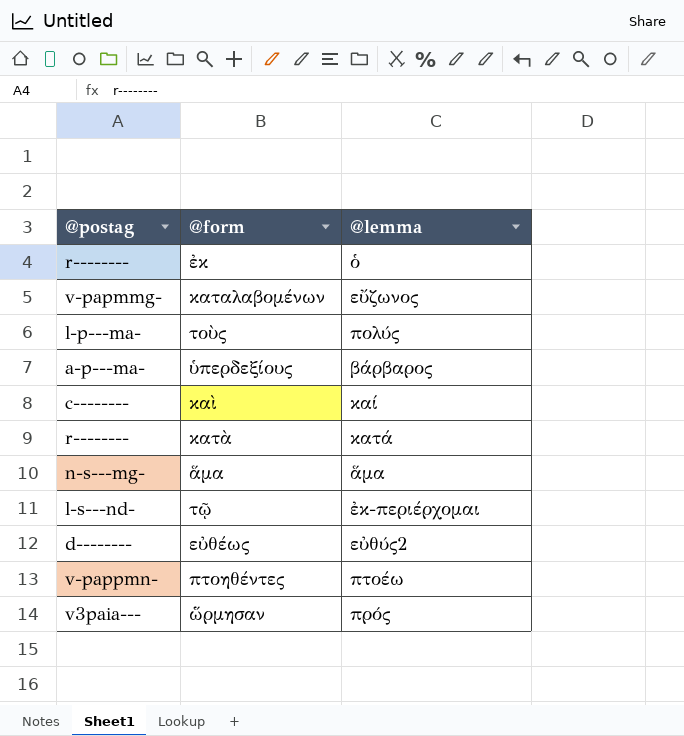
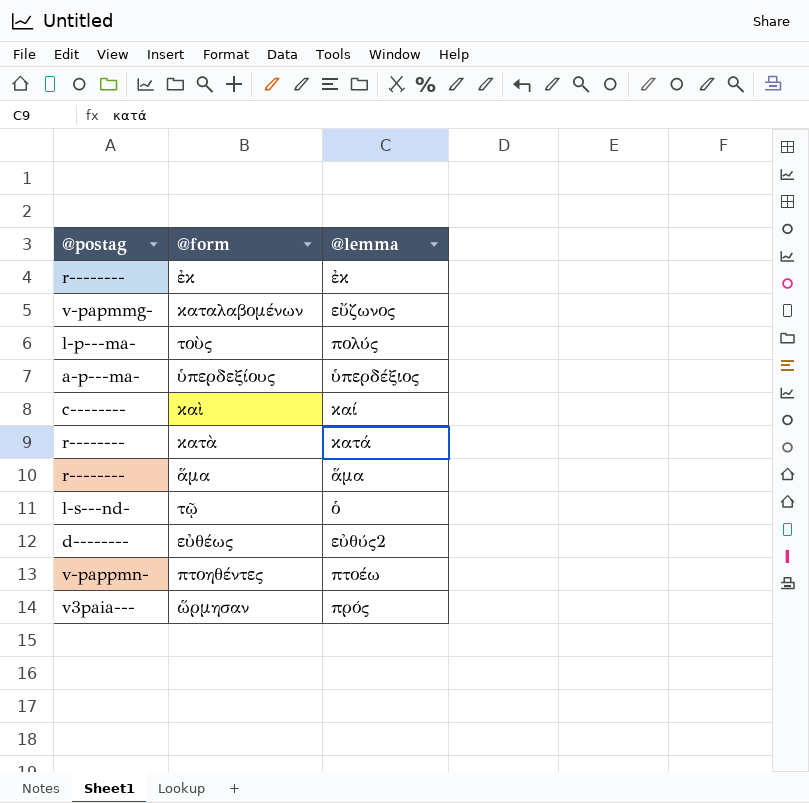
ἐκ | @lemma: ὁ -> ἐκ
ὑπερδεξίους | @lemma: βάρβαρος -> ὑπερδέξιος
ἅμα | @postag: n-s---mg- -> r--------
τῷ | @lemma: ἐκ-περιέρχομαι -> ὁ

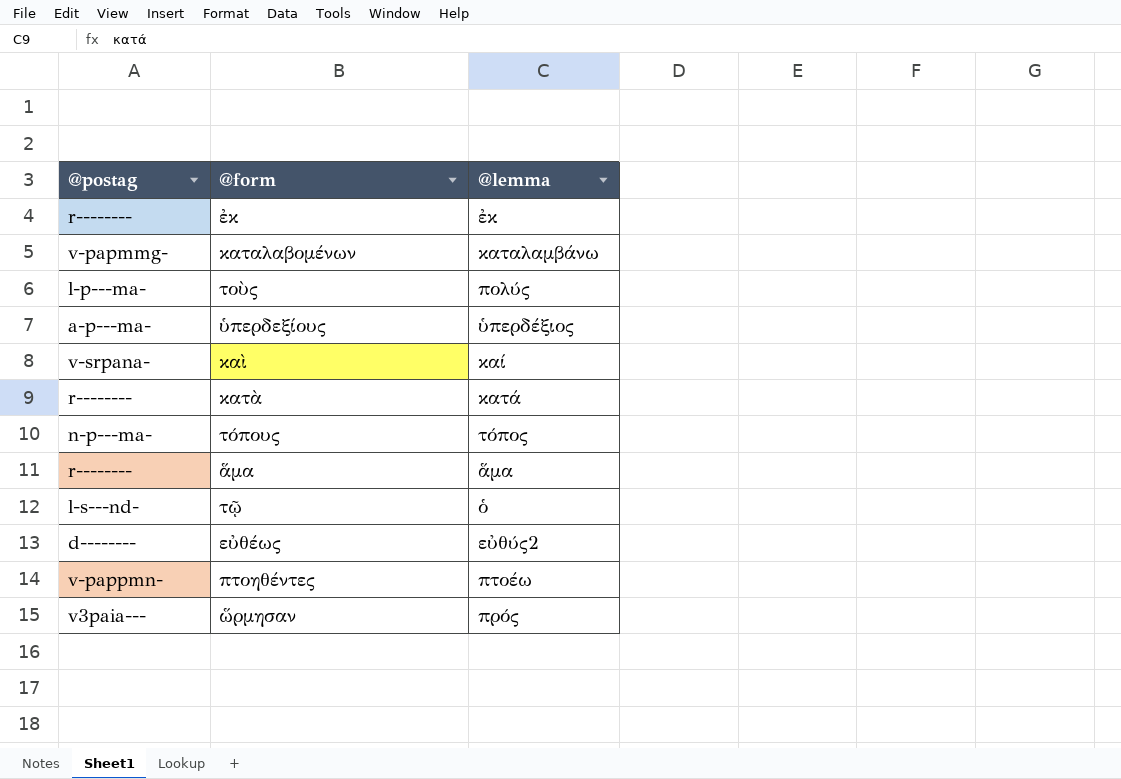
καταλαβομένων | @lemma: εὔζωνος -> καταλαμβάνω
καὶ | @postag: c-------- -> v-srpana-
row τόπους: none -> n-p---ma- | τόπος

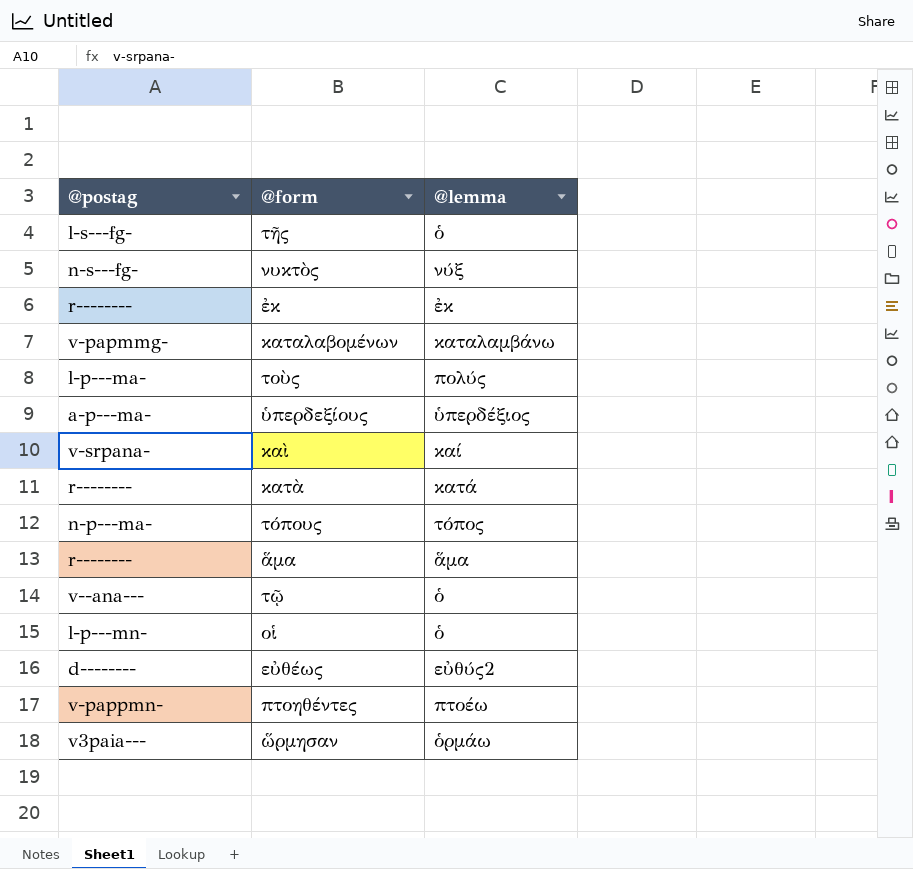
row τῆς: none -> l-s---fg- | ὁ
row νυκτὸς: none -> n-s---fg- | νύξ
τῷ | @postag: l-s---nd- -> v--ana---
row οἱ: none -> l-p---mn- | ὁ
ὥρμησαν | @lemma: πρός -> ὁρμάω

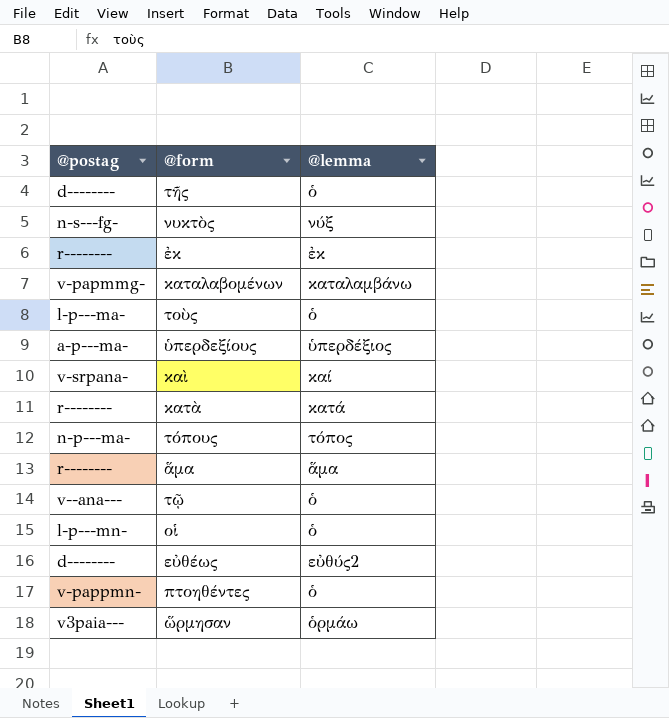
τῆς | @postag: l-s---fg- -> d--------
τοὺς | @lemma: πολύς -> ὁ
πτοηθέντες | @lemma: πτοέω -> ὁ

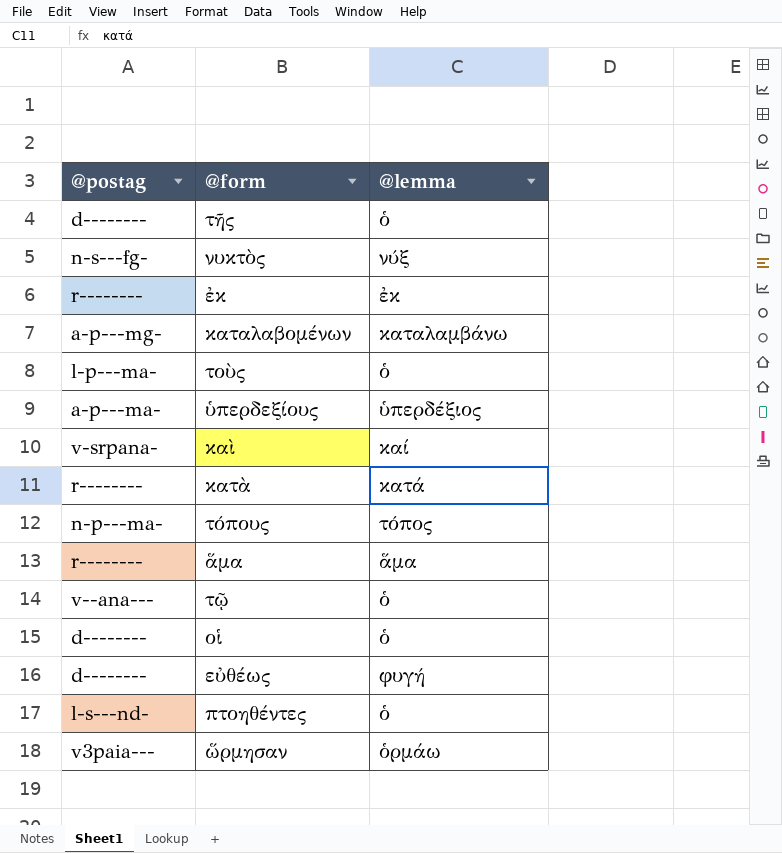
καταλαβομένων | @postag: v-papmmg- -> a-p---mg-
οἱ | @postag: l-p---mn- -> d--------
εὐθέως | @lemma: εὐθύς2 -> φυγή
πτοηθέντες | @postag: v-pappmn- -> l-s---nd-

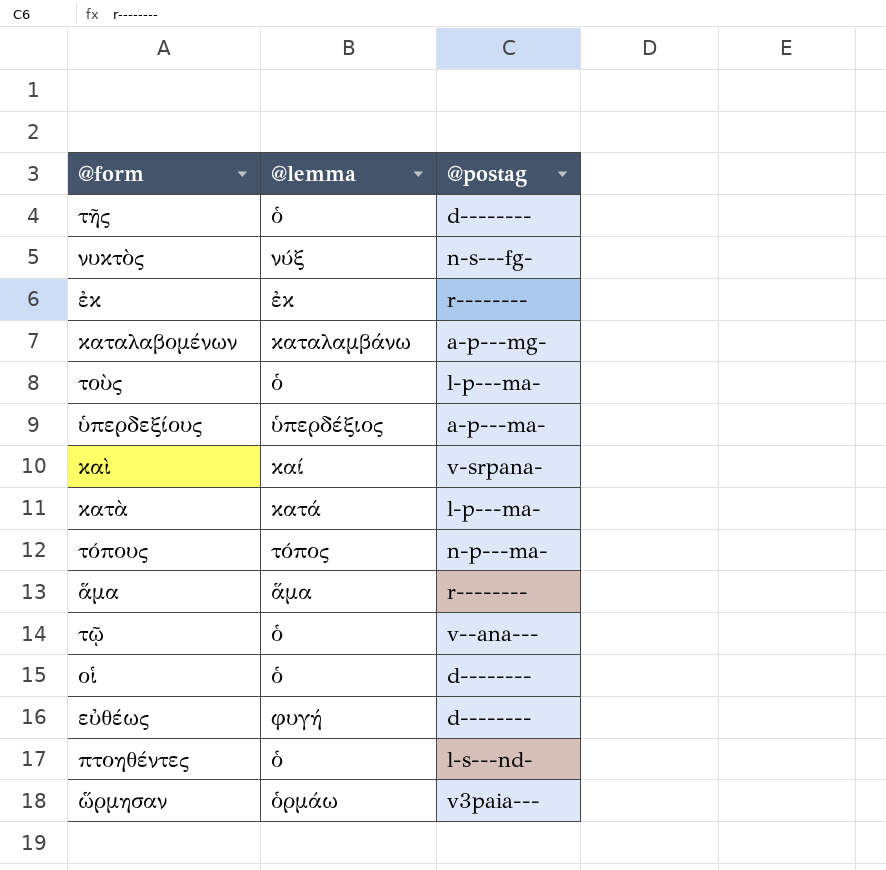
column @postag | position: 1 -> 3
κατὰ | @postag: r-------- -> l-p---ma-

